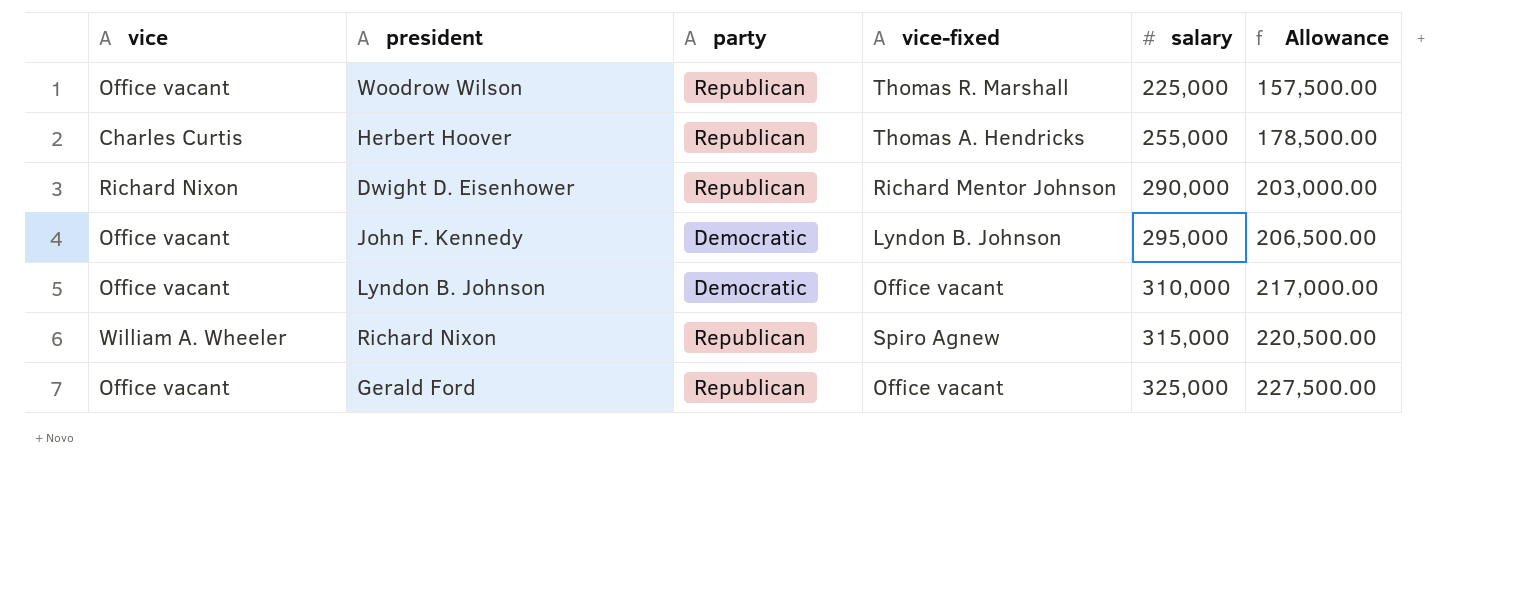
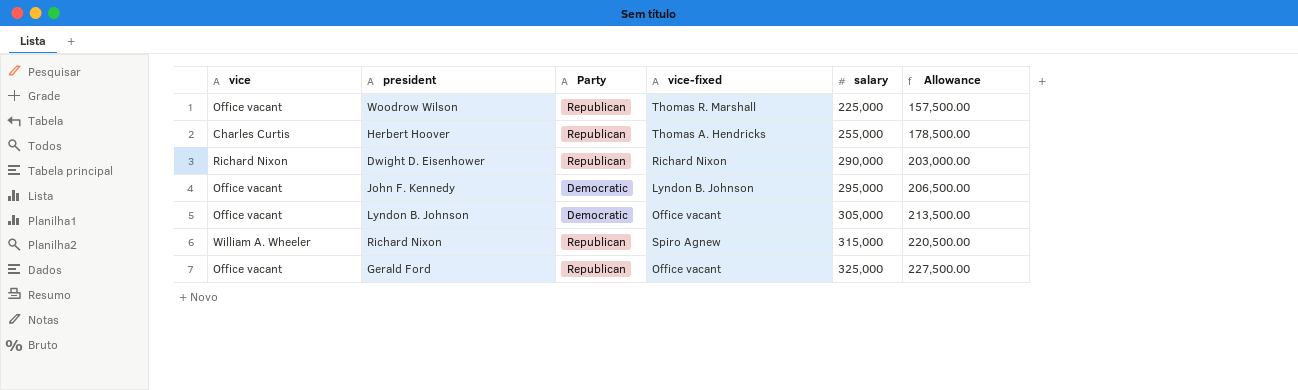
column name: party -> Party
Dwight D. Eisenhower | vice-fixed: Richard Mentor Johnson -> Richard Nixon
Lyndon B. Johnson | salary: 310,000 -> 305,000
Lyndon B. Johnson | Allowance: 217,000.00 -> 213,500.00

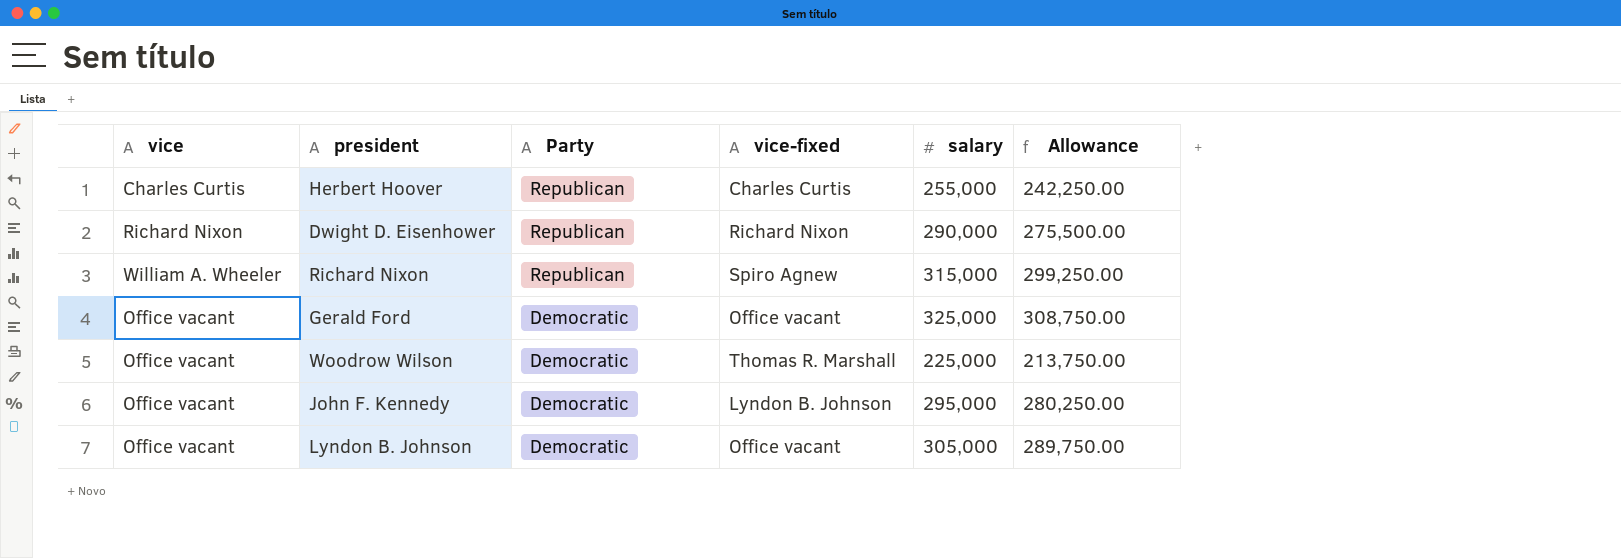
row order: salary ascending -> Party descending
column Allowance | formula: [salary] * 0.7 -> [salary] * 0.95
Herbert Hoover | vice-fixed: Thomas A. Hendricks -> Charles Curtis
Gerald Ford | Party: Republican -> Democratic
Woodrow Wilson | Party: Republican -> Democratic

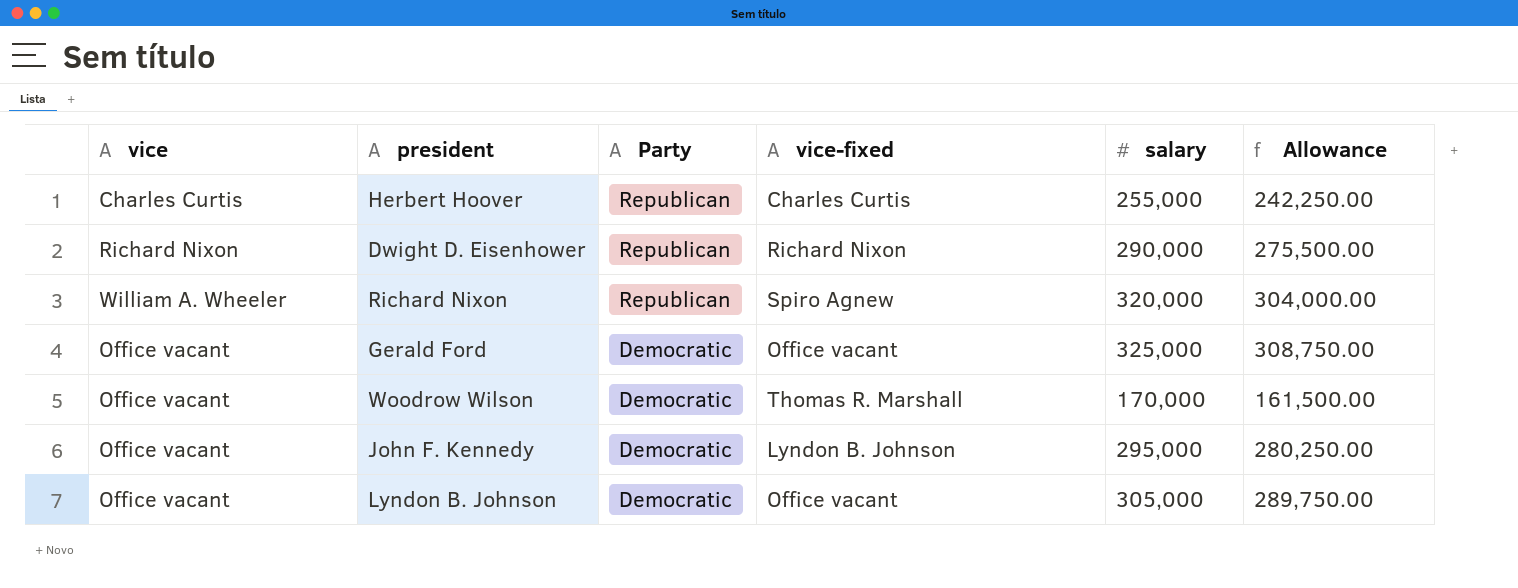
Richard Nixon | salary: 315,000 -> 320,000
Richard Nixon | Allowance: 299,250.00 -> 304,000.00
Woodrow Wilson | salary: 225,000 -> 170,000
Woodrow Wilson | Allowance: 213,750.00 -> 161,500.00

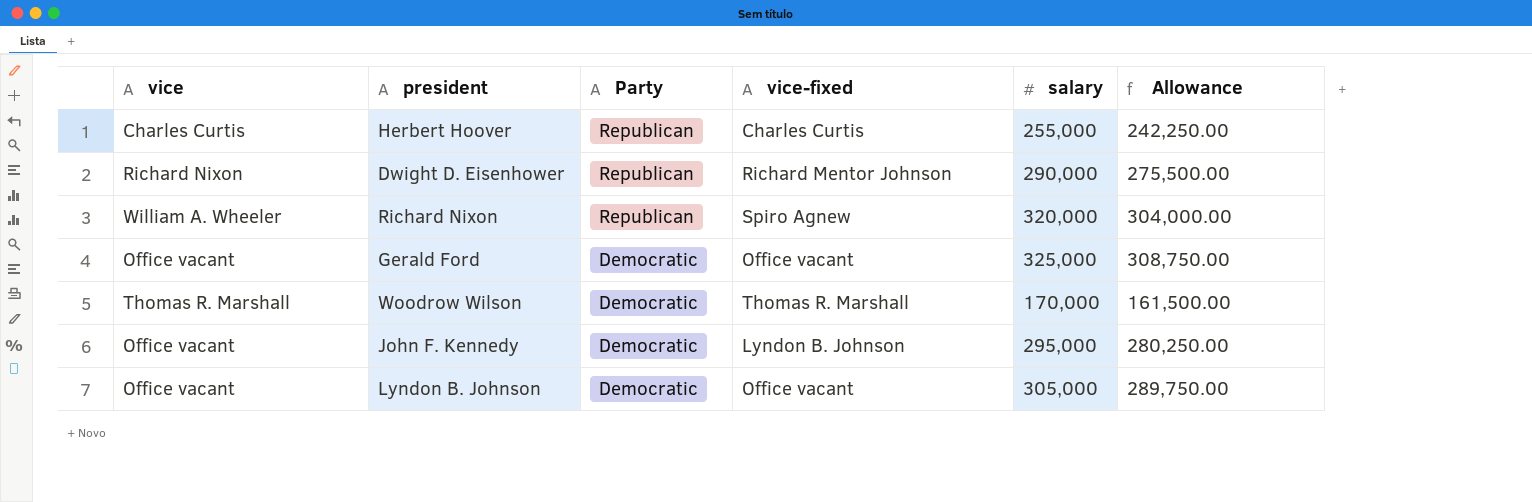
Dwight D. Eisenhower | vice-fixed: Richard Nixon -> Richard Mentor Johnson
Woodrow Wilson | vice: Office vacant -> Thomas R. Marshall

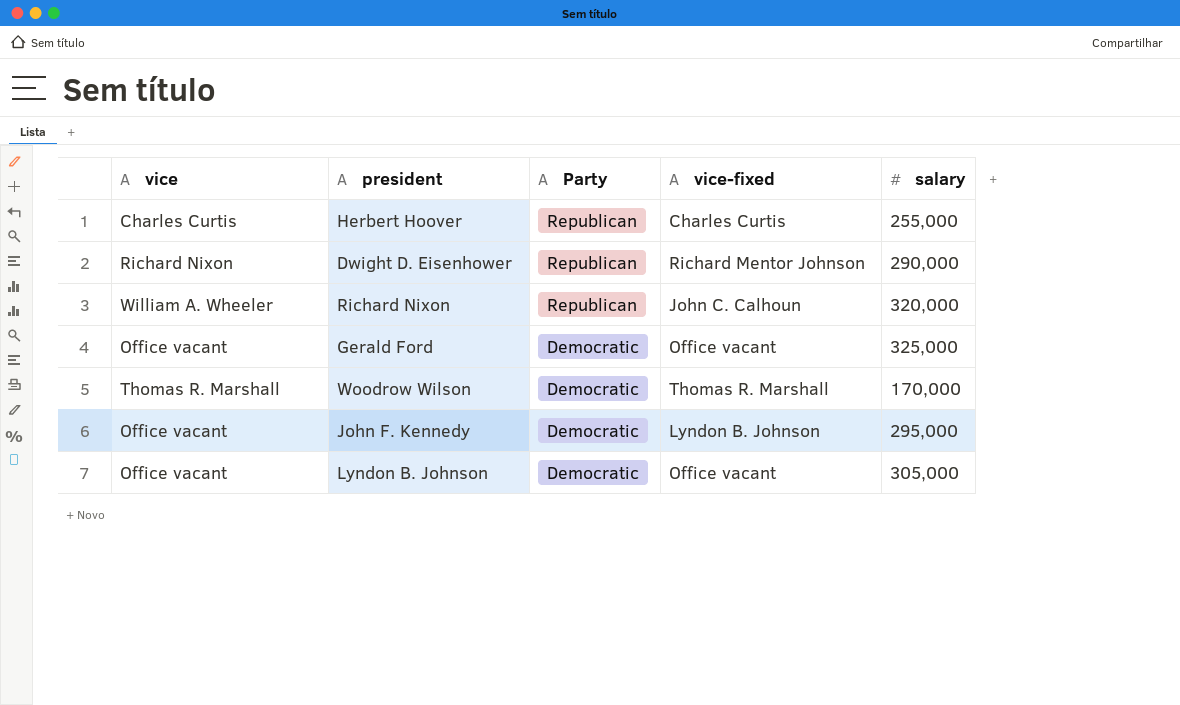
column Allowance | formula: [salary] * 0.95 -> none
Richard Nixon | vice-fixed: Spiro Agnew -> John C. Calhoun

